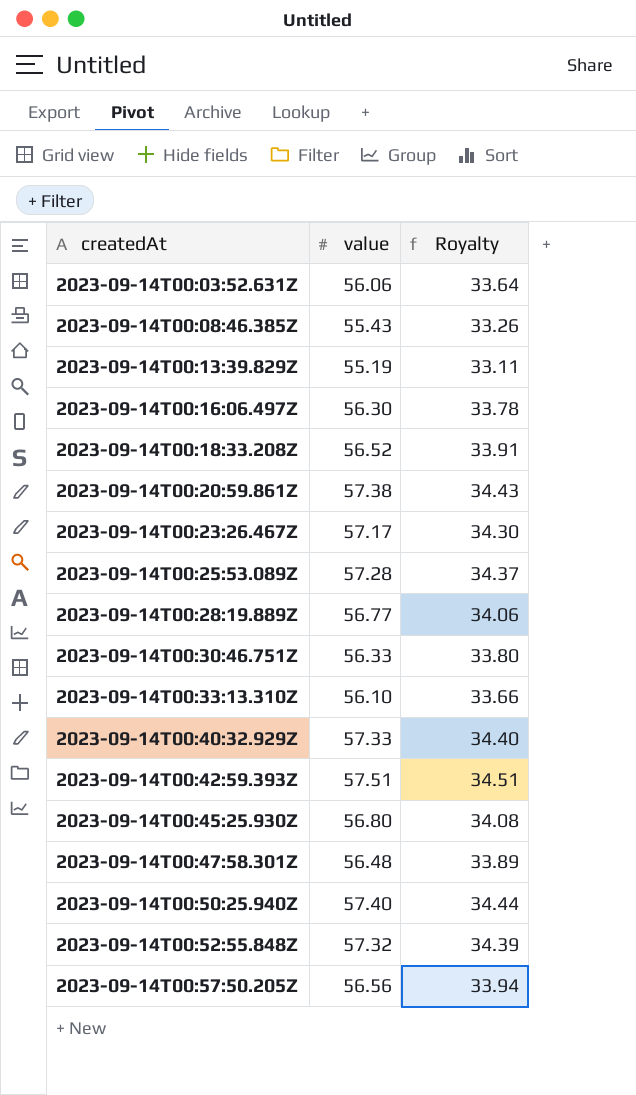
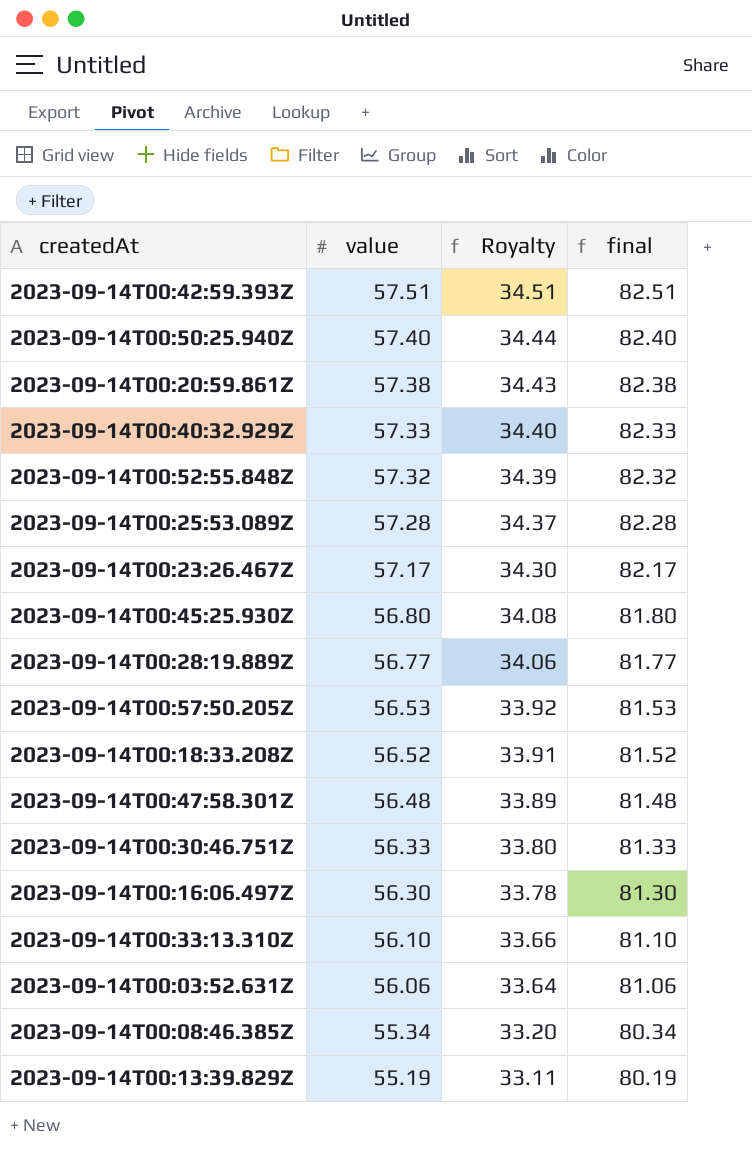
row order: createdAt ascending -> value descending
column final | formula: none -> [value] + 25
2023-09-14T00:57:50.205Z | value: 56.56 -> 56.53
2023-09-14T00:57:50.205Z | Royalty: 33.94 -> 33.92
2023-09-14T00:08:46.385Z | value: 55.43 -> 55.34
2023-09-14T00:08:46.385Z | Royalty: 33.26 -> 33.20

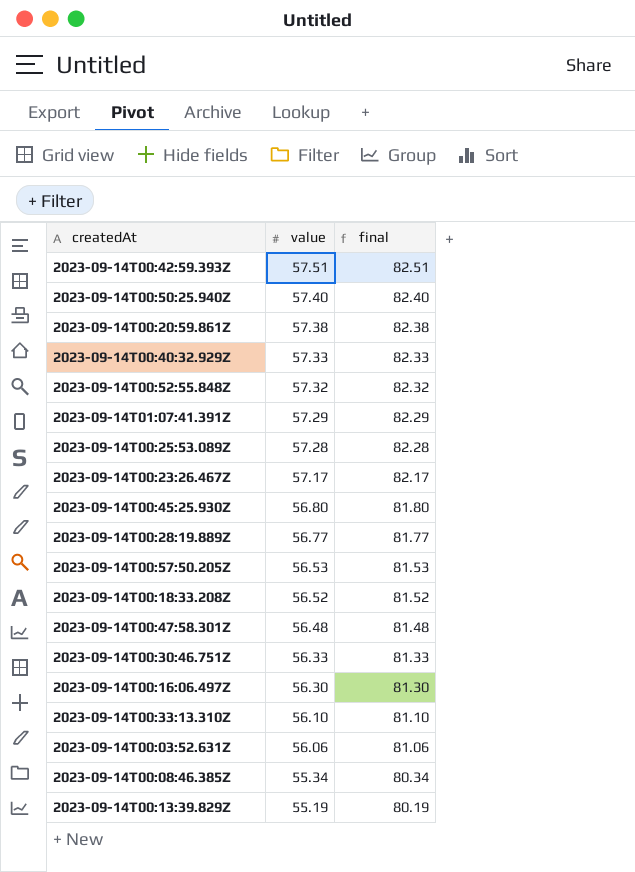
column Royalty | formula: [value] * 0.6 -> none
row 2023-09-14T01:07:41.391Z: none -> 57.29 | 82.29

